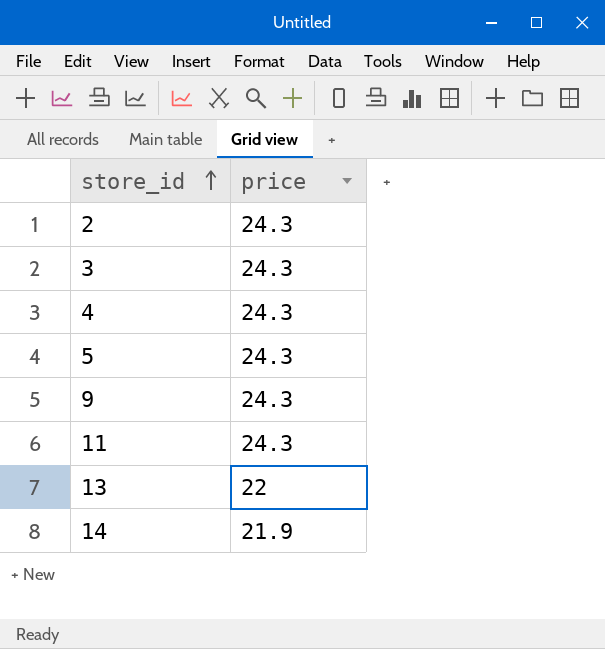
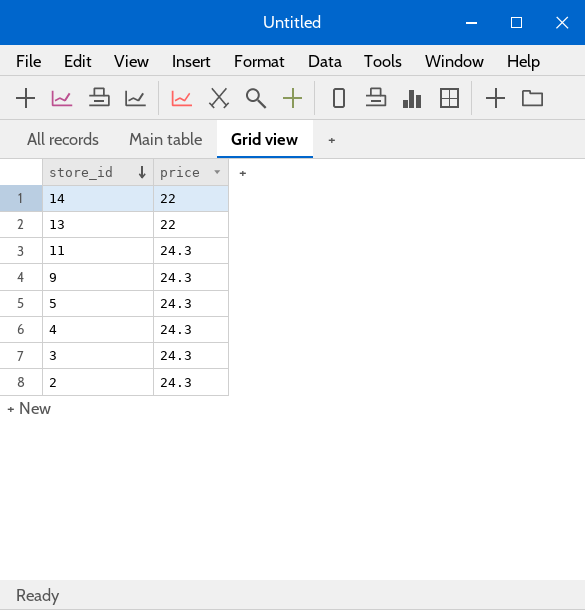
row order: store_id ascending -> store_id descending
14 | price: 21.9 -> 22

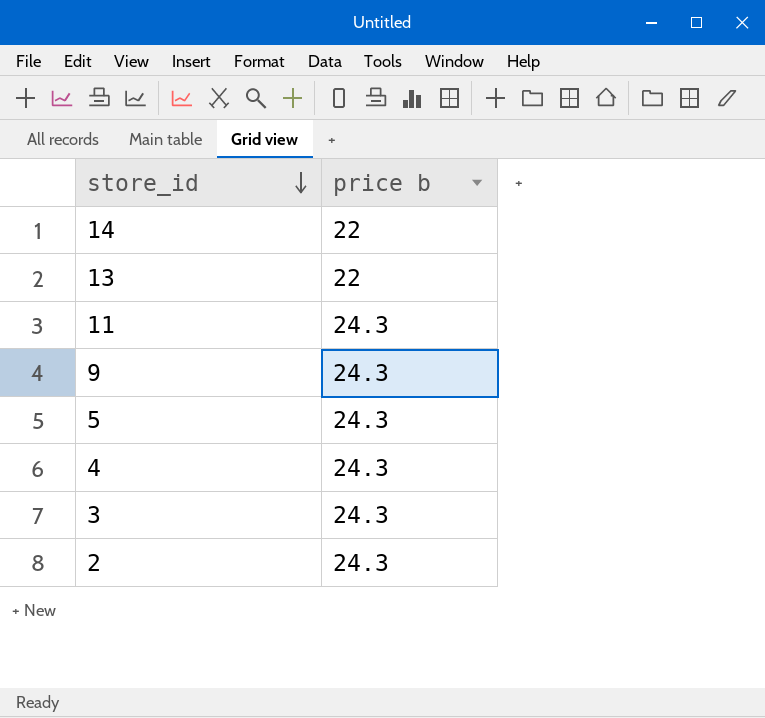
column name: price -> price b

